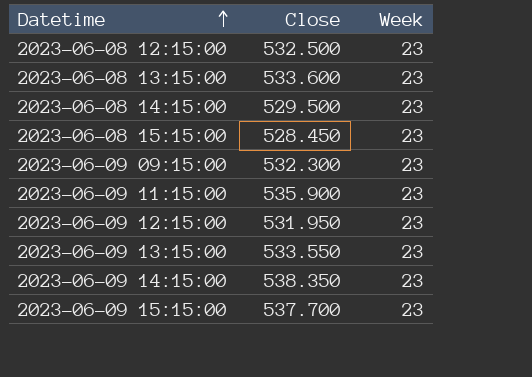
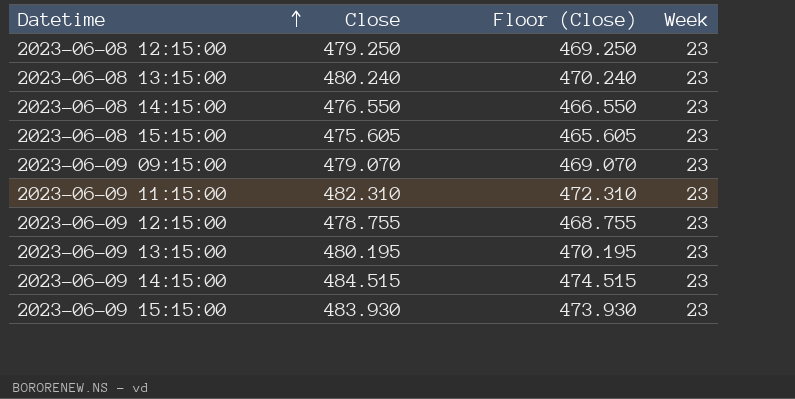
column Floor (Close) | formula: none -> [Close] - 10
2023-06-08 12:15:00 | Close: 532.500 -> 479.250
2023-06-08 13:15:00 | Close: 533.600 -> 480.240
2023-06-08 14:15:00 | Close: 529.500 -> 476.550
2023-06-08 15:15:00 | Close: 528.450 -> 475.605
2023-06-09 09:15:00 | Close: 532.300 -> 479.070
2023-06-09 11:15:00 | Close: 535.900 -> 482.310
2023-06-09 12:15:00 | Close: 531.950 -> 478.755
2023-06-09 13:15:00 | Close: 533.550 -> 480.195
2023-06-09 14:15:00 | Close: 538.350 -> 484.515
2023-06-09 15:15:00 | Close: 537.700 -> 483.930

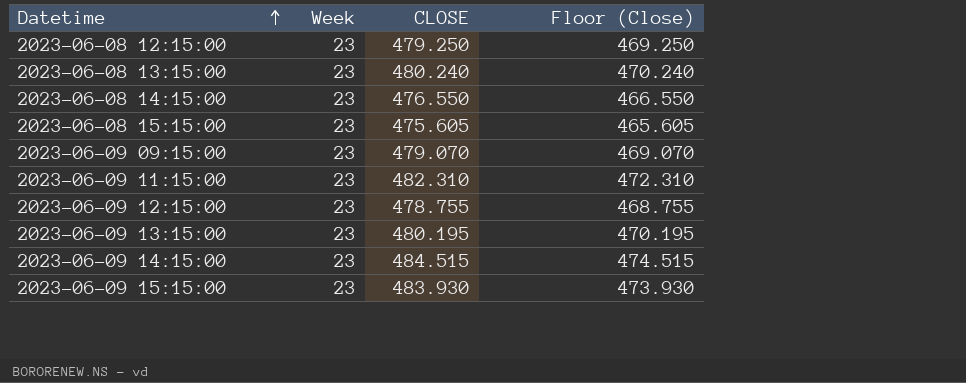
column Week | position: 4 -> 2
column name: Close -> CLOSE

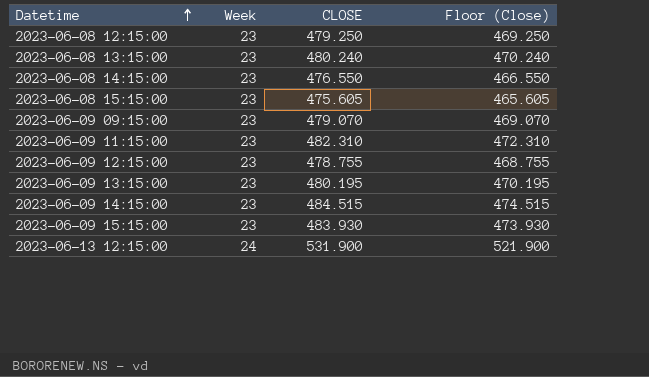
row 2023-06-13 12:15:00: none -> 24 | 531.900 | 521.900

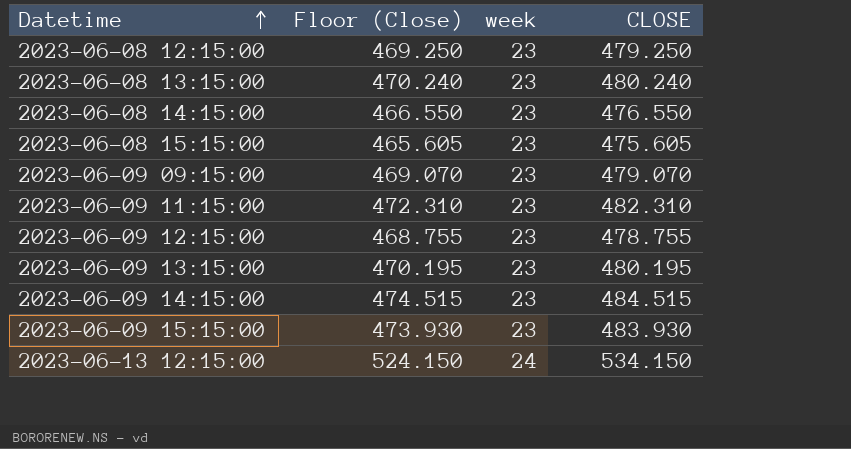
column Floor (Close) | position: 4 -> 2
column name: Week -> week
2023-06-13 12:15:00 | Floor (Close): 521.900 -> 524.150
2023-06-13 12:15:00 | CLOSE: 531.900 -> 534.150

